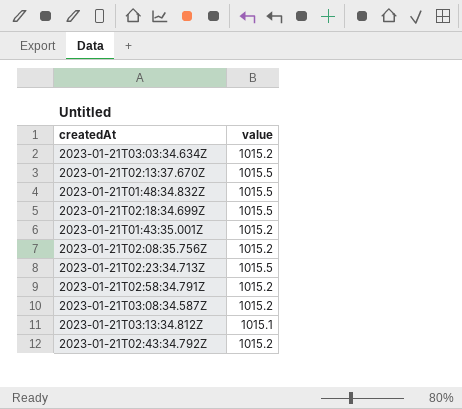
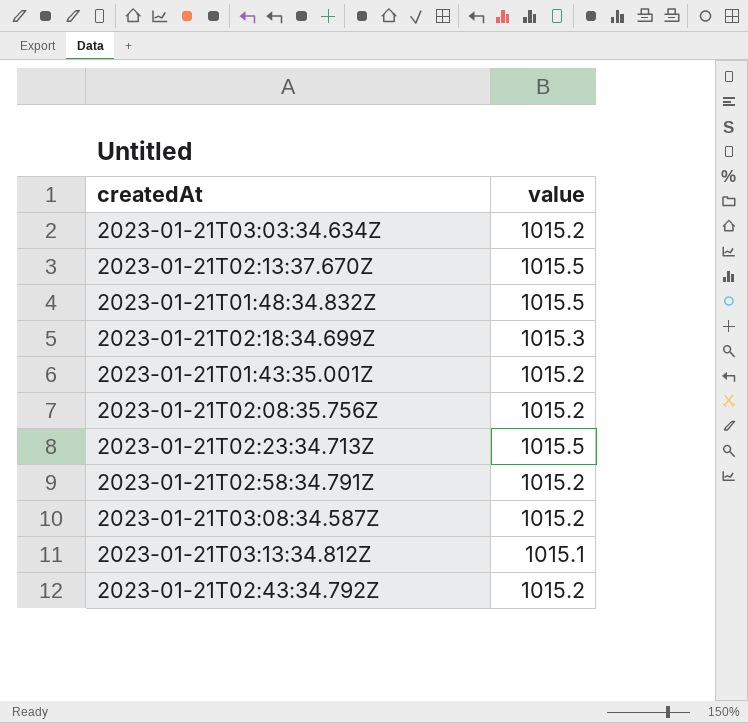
2023-01-21T02:18:34.699Z | value: 1015.5 -> 1015.3

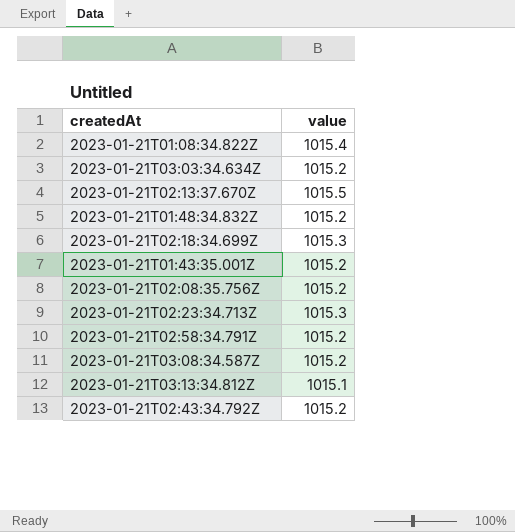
row 2023-01-21T01:08:34.822Z: none -> 1015.4
2023-01-21T01:48:34.832Z | value: 1015.5 -> 1015.2
2023-01-21T02:23:34.713Z | value: 1015.5 -> 1015.3

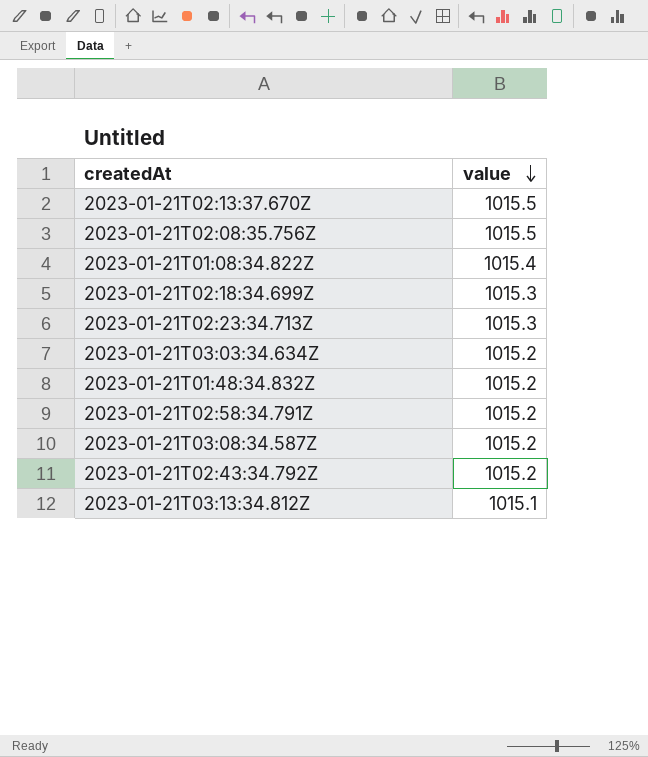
row order: none -> value descending
row 2023-01-21T01:43:35.001Z: 1015.2 -> none
2023-01-21T02:08:35.756Z | value: 1015.2 -> 1015.5

